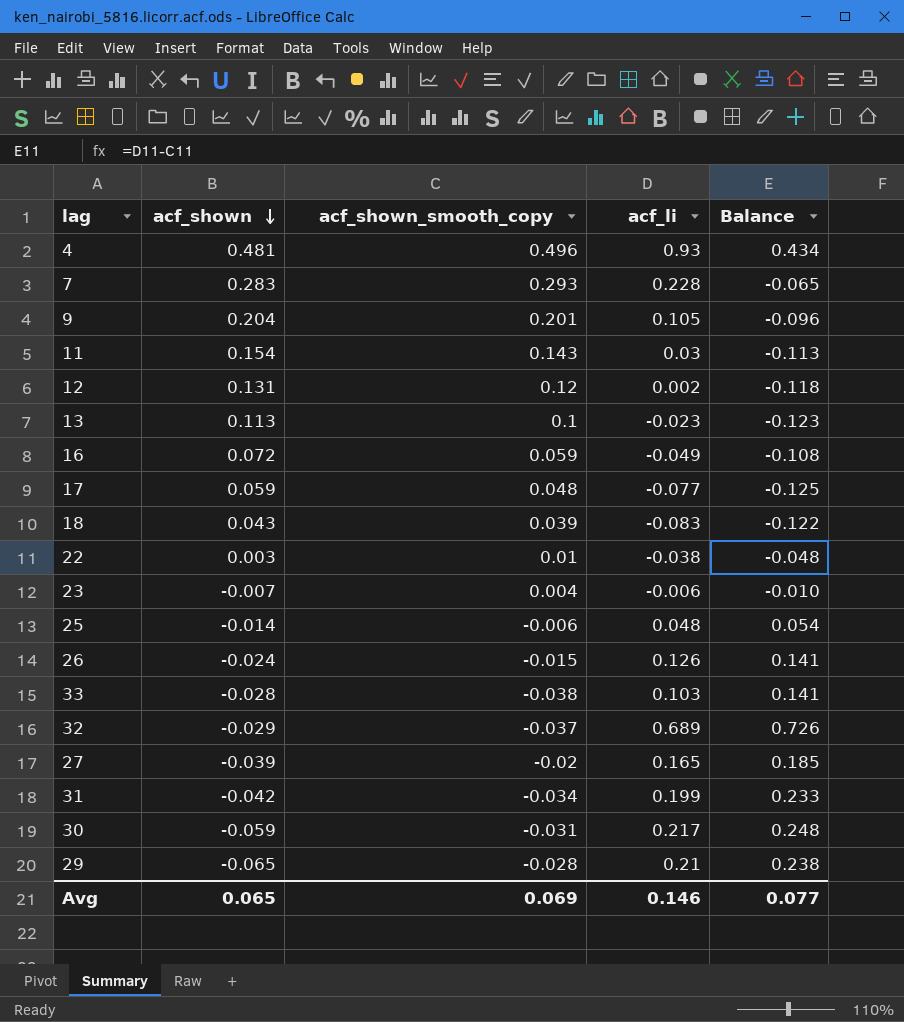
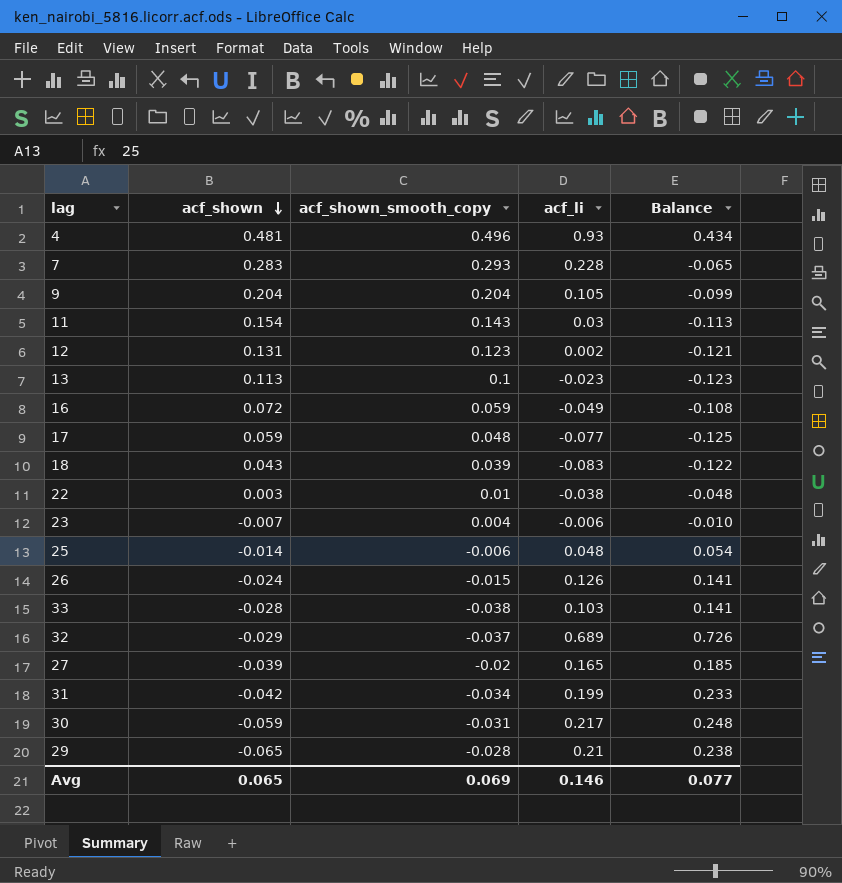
9 | acf_shown_smooth_copy: 0.201 -> 0.204
9 | Balance: -0.096 -> -0.099
12 | acf_shown_smooth_copy: 0.12 -> 0.123
12 | Balance: -0.118 -> -0.121

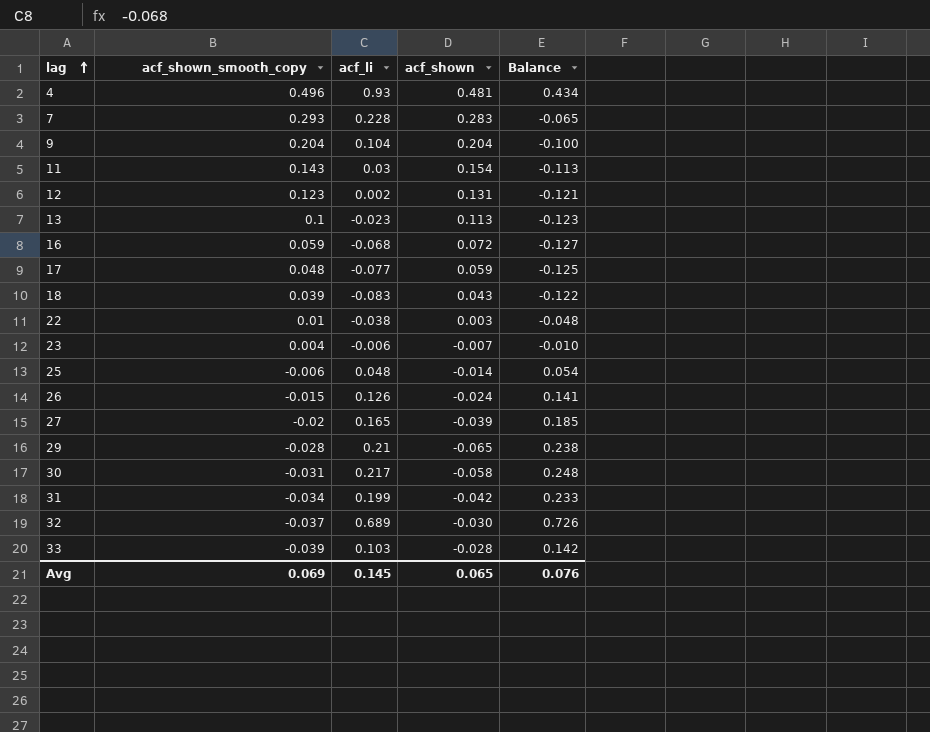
row order: acf_shown descending -> lag ascending
column acf_shown | position: 2 -> 4
9 | acf_li: 0.105 -> 0.104
9 | Balance: -0.099 -> -0.100
16 | acf_li: -0.049 -> -0.068
16 | Balance: -0.108 -> -0.127
30 | acf_shown: -0.059 -> -0.058
32 | acf_shown: -0.029 -> -0.030
33 | acf_shown_smooth_copy: -0.038 -> -0.039
33 | Balance: 0.141 -> 0.142
Avg | acf_li: 0.146 -> 0.145
Avg | Balance: 0.077 -> 0.076

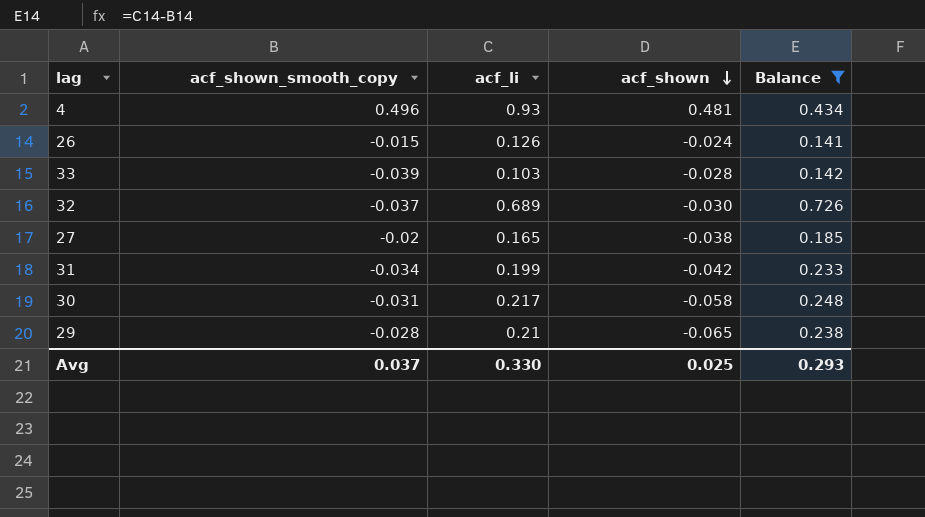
filter: none -> Balance >= 0.141
row order: lag ascending -> acf_shown descending
27 | acf_shown: -0.039 -> -0.038
Avg | acf_shown_smooth_copy: 0.069 -> 0.037
Avg | acf_li: 0.145 -> 0.330
Avg | acf_shown: 0.065 -> 0.025
Avg | Balance: 0.076 -> 0.293

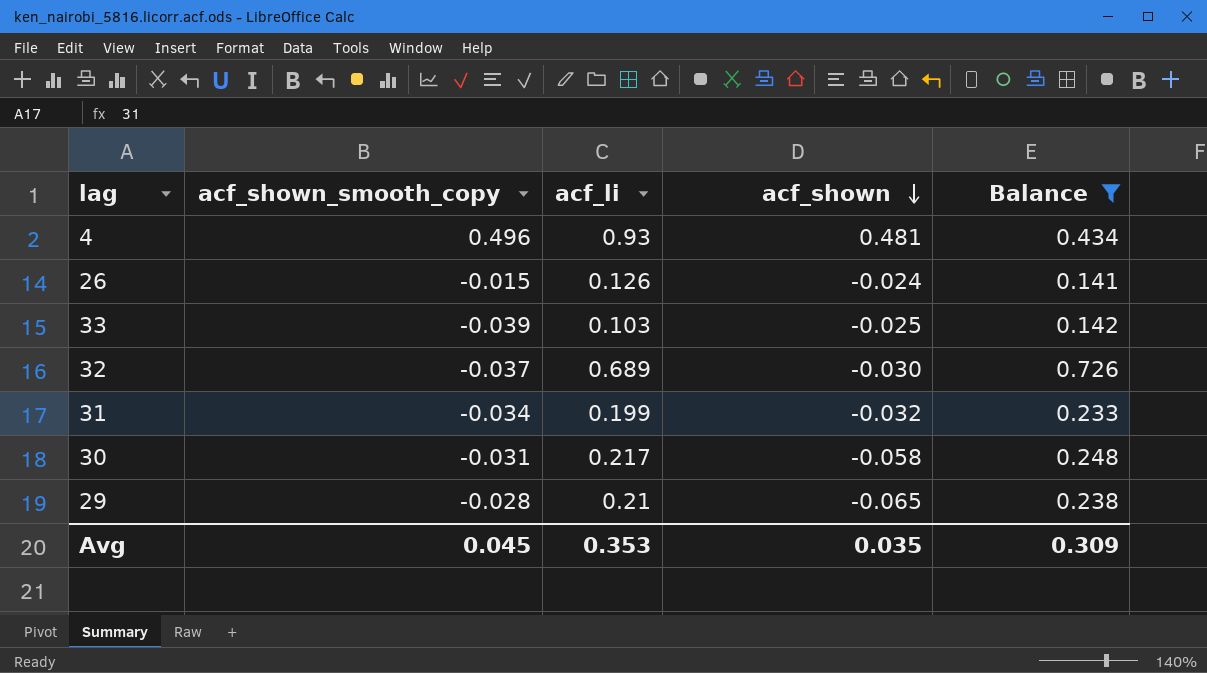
row 27: -0.02 | 0.165 | -0.038 | 0.185 -> none
33 | acf_shown: -0.028 -> -0.025
31 | acf_shown: -0.042 -> -0.032
Avg | acf_shown_smooth_copy: 0.037 -> 0.045
Avg | acf_li: 0.330 -> 0.353
Avg | acf_shown: 0.025 -> 0.035
Avg | Balance: 0.293 -> 0.309

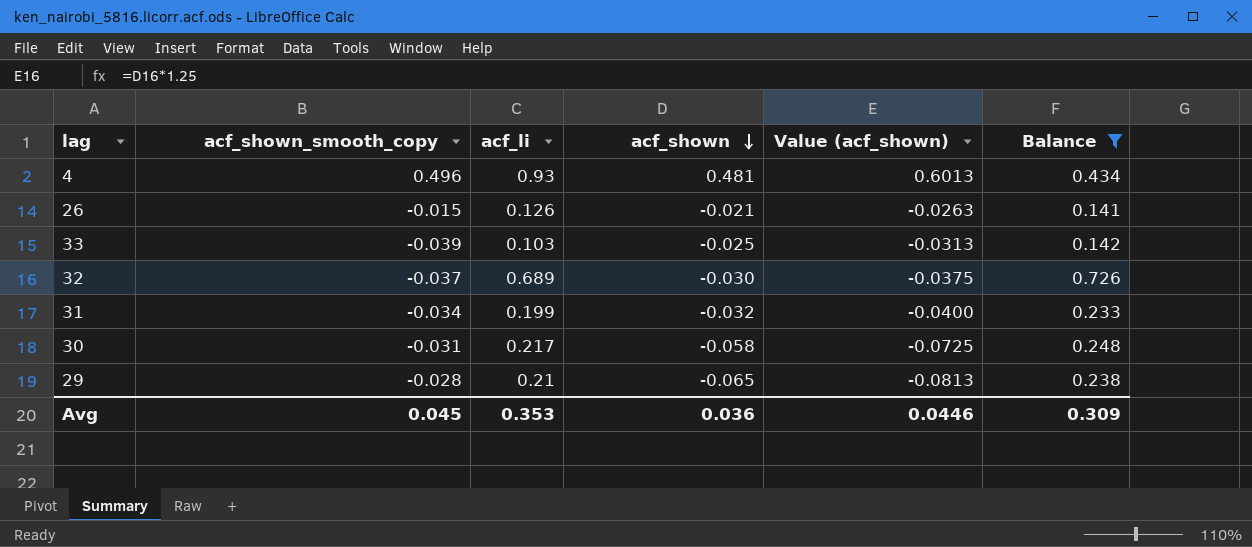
column Value (acf_shown) | formula: none -> [acf_shown] * 1.25
26 | acf_shown: -0.024 -> -0.021
Avg | acf_shown: 0.035 -> 0.036

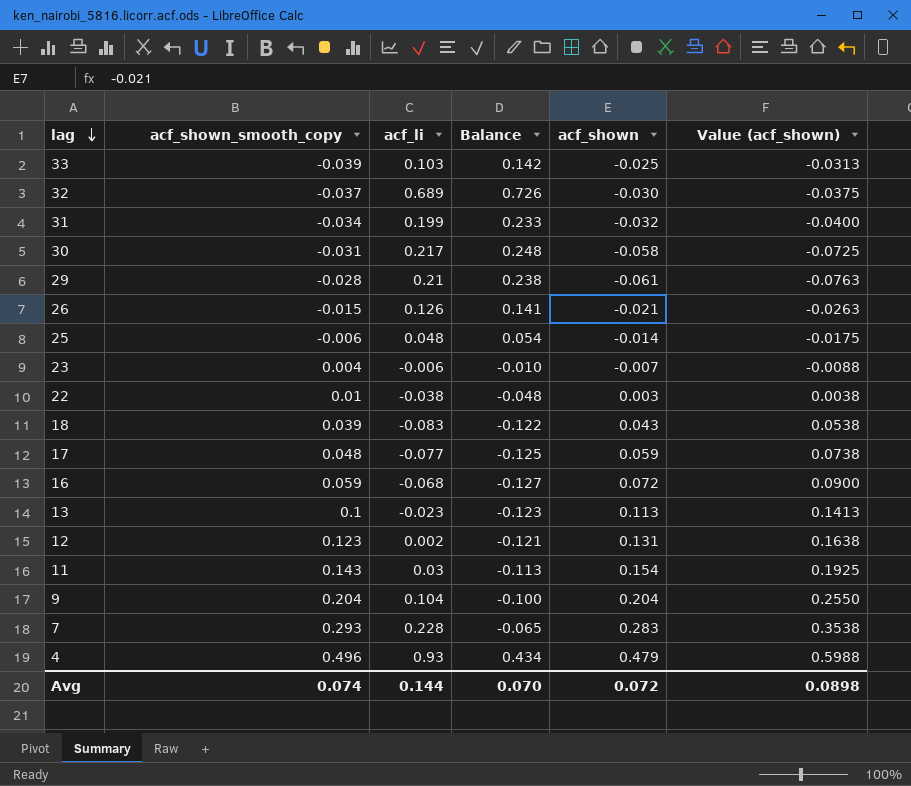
filter: Balance >= 0.141 -> none
row order: acf_shown descending -> lag descending
column Balance | position: 6 -> 4
29 | acf_shown: -0.065 -> -0.061
29 | Value (acf_shown): -0.0813 -> -0.0763
4 | acf_shown: 0.481 -> 0.479
4 | Value (acf_shown): 0.6013 -> 0.5988
Avg | acf_shown_smooth_copy: 0.045 -> 0.074
Avg | acf_li: 0.353 -> 0.144
Avg | Balance: 0.309 -> 0.070
Avg | acf_shown: 0.036 -> 0.072
Avg | Value (acf_shown): 0.0446 -> 0.0898

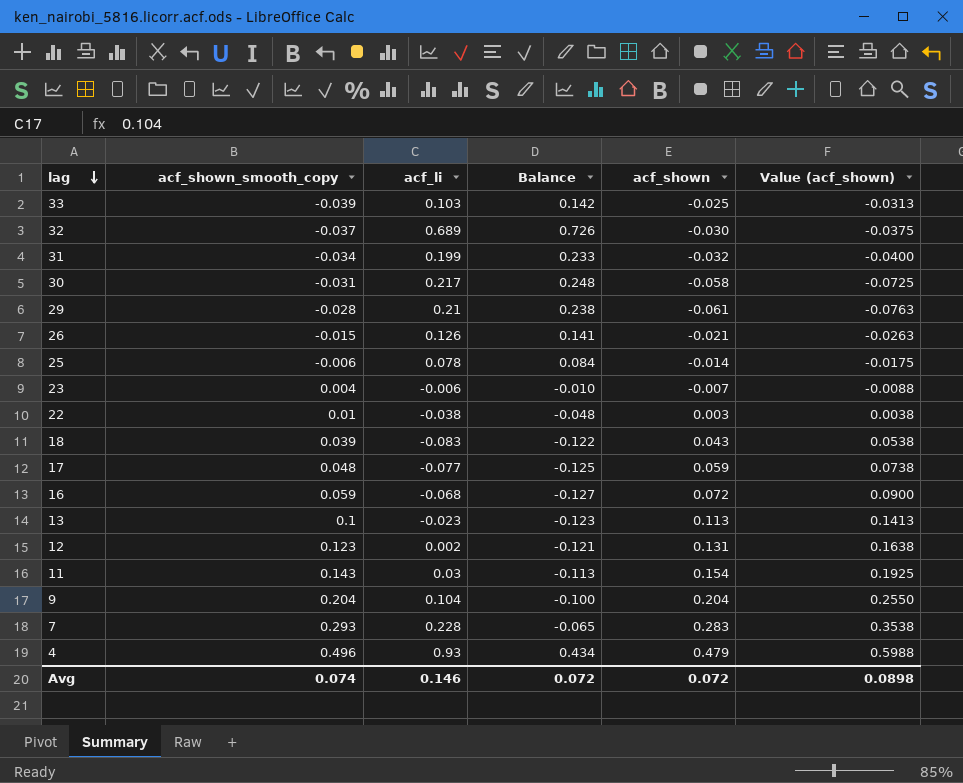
25 | acf_li: 0.048 -> 0.078
25 | Balance: 0.054 -> 0.084
Avg | acf_li: 0.144 -> 0.146
Avg | Balance: 0.070 -> 0.072

